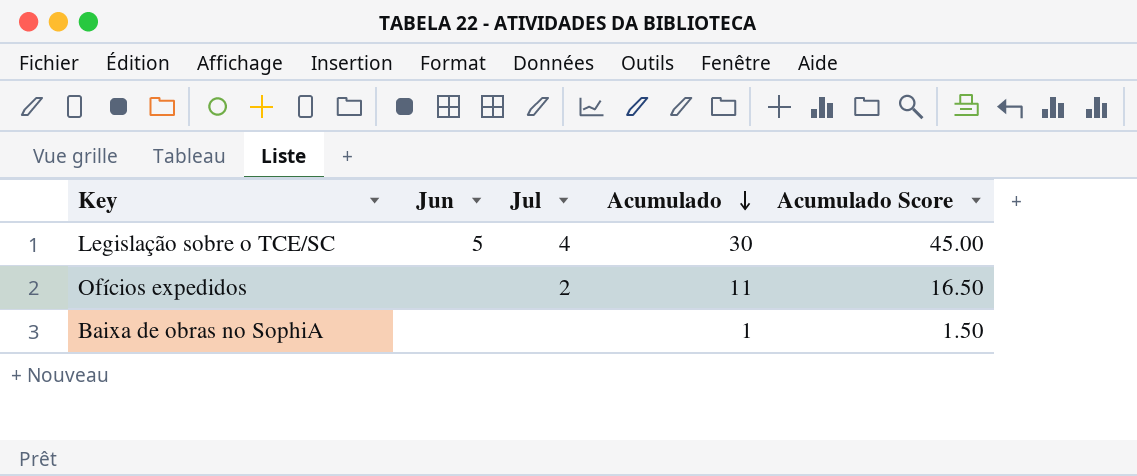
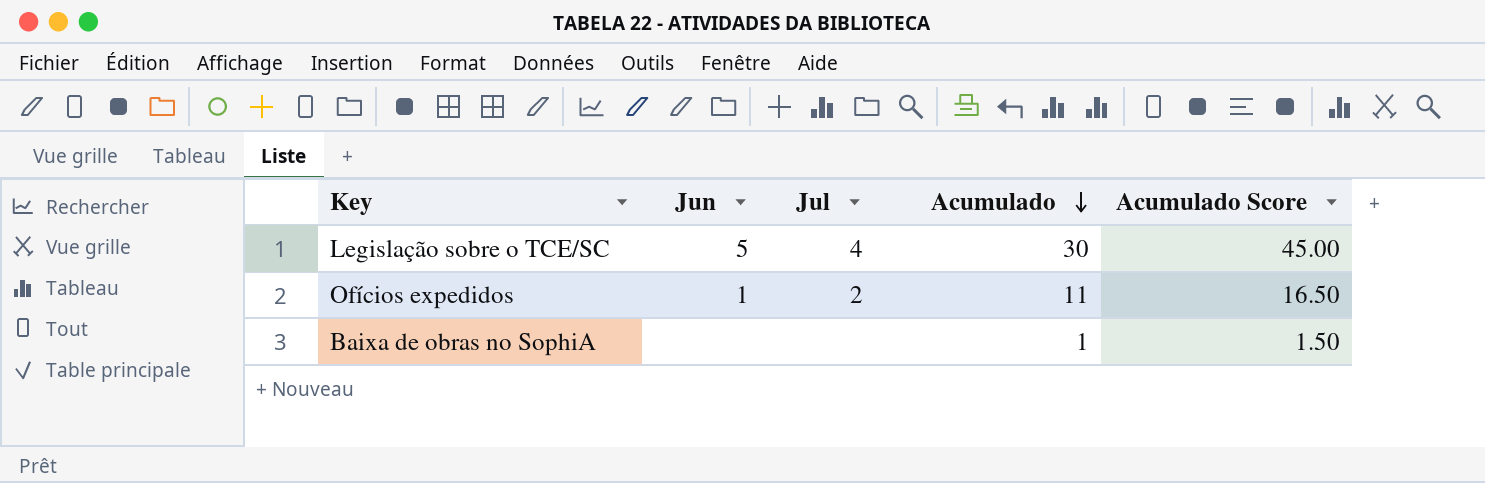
Ofícios expedidos | Jun: none -> 1

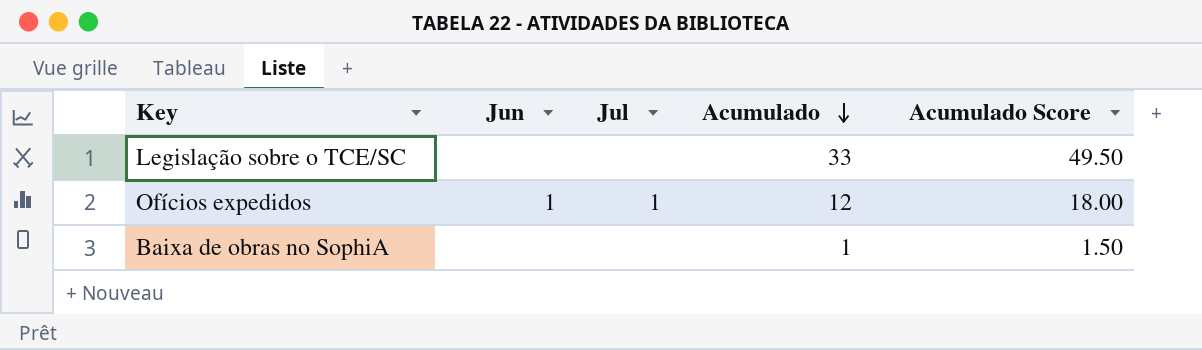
Legislação sobre o TCE/SC | Jun: 5 -> none
Legislação sobre o TCE/SC | Jul: 4 -> none
Legislação sobre o TCE/SC | Acumulado: 30 -> 33
Legislação sobre o TCE/SC | Acumulado Score: 45.00 -> 49.50
Ofícios expedidos | Jul: 2 -> 1
Ofícios expedidos | Acumulado: 11 -> 12
Ofícios expedidos | Acumulado Score: 16.50 -> 18.00

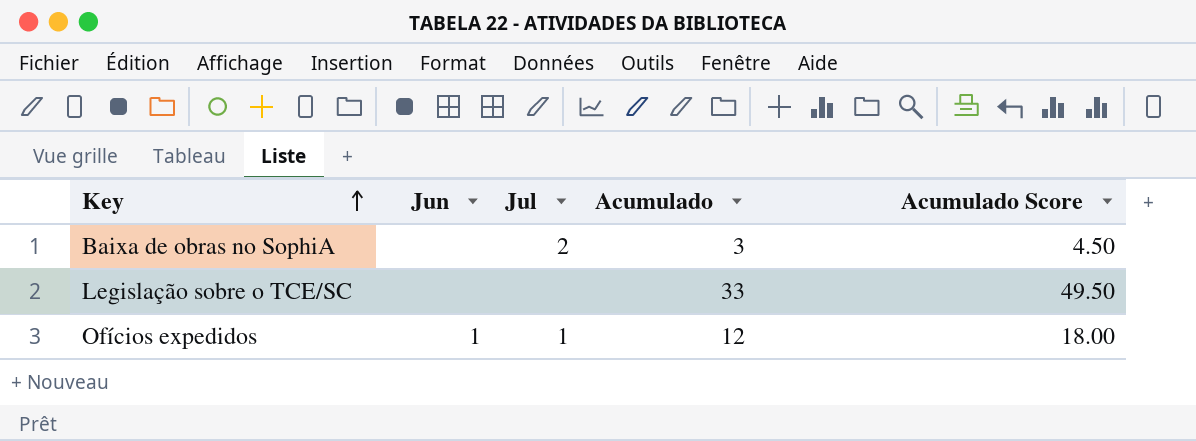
row order: Acumulado descending -> Key ascending
Baixa de obras no SophiA | Jul: none -> 2
Baixa de obras no SophiA | Acumulado: 1 -> 3
Baixa de obras no SophiA | Acumulado Score: 1.50 -> 4.50

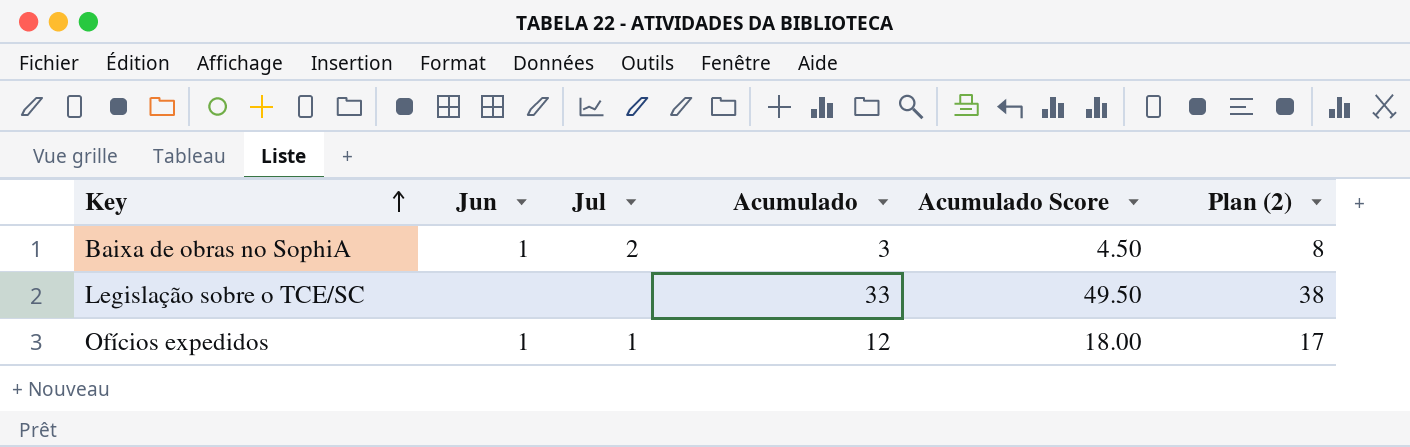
column Plan (2) | formula: none -> [Acumulado] + 5
Baixa de obras no SophiA | Jun: none -> 1

